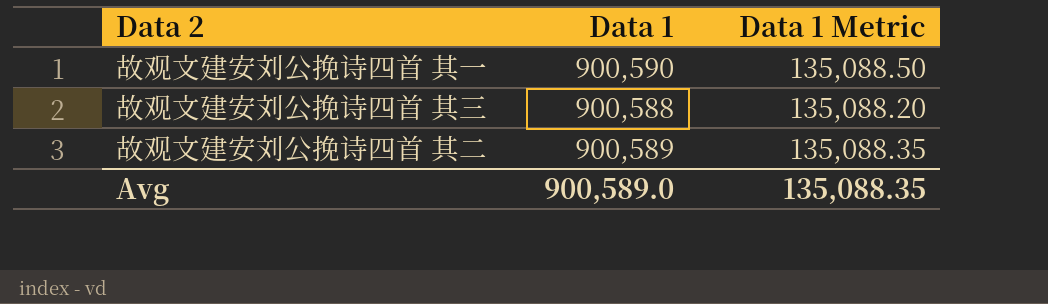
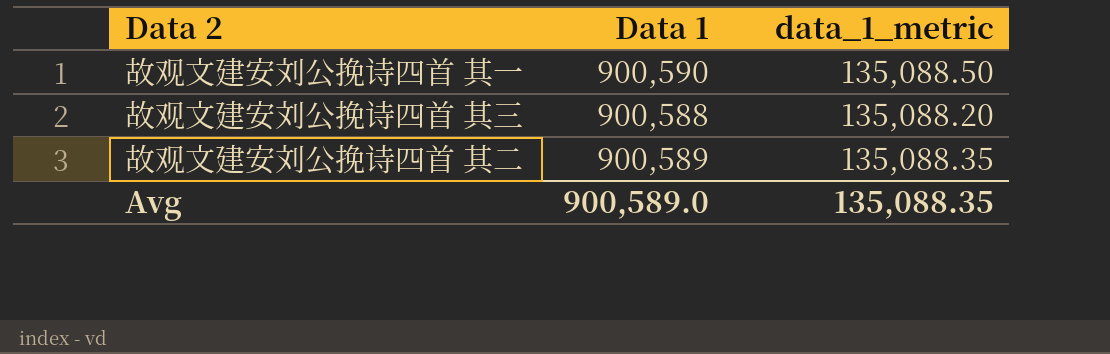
column name: Data 1 Metric -> data_1_metric

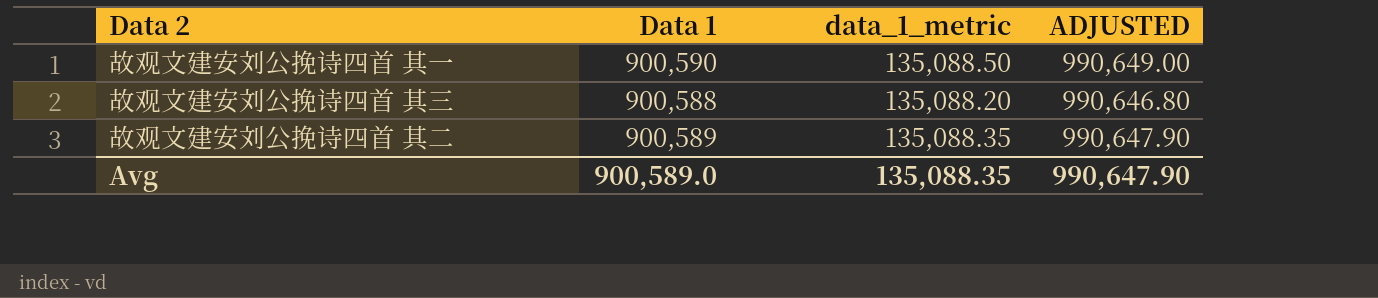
column ADJUSTED | formula: none -> [Data 1] * 1.1

